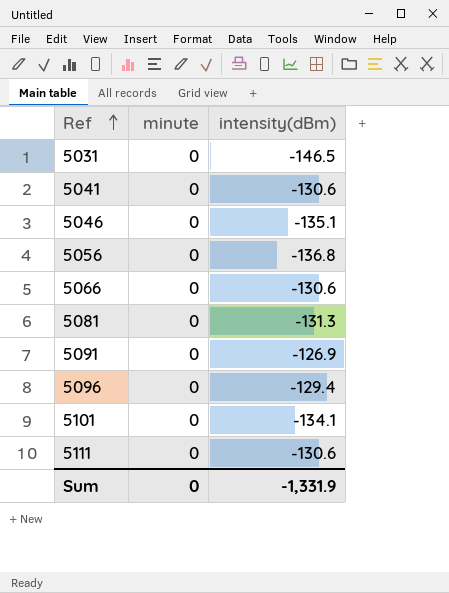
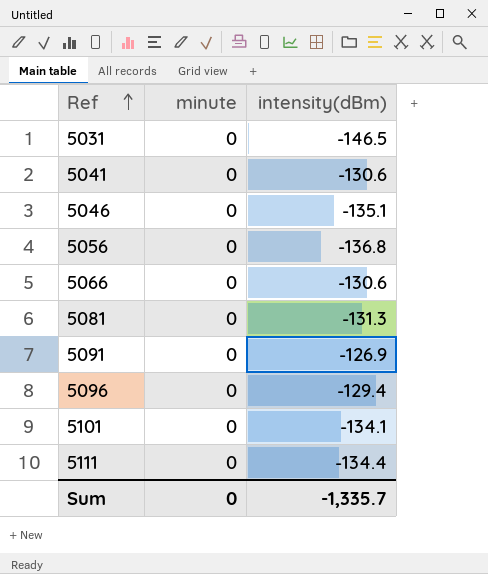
5111 | intensity(dBm): -130.6 -> -134.4
Sum | intensity(dBm): -1,331.9 -> -1,335.7

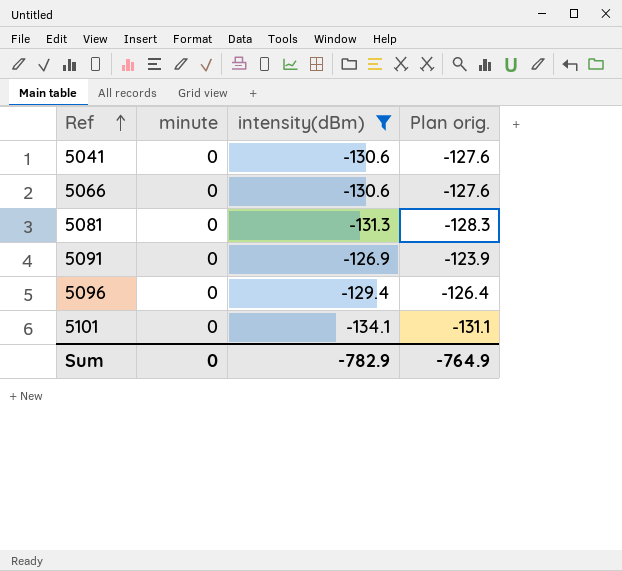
filter: none -> intensity(dBm) >= -134.1
column Plan orig. | formula: none -> [intensity(dBm)] + 3
Sum | intensity(dBm): -1,335.7 -> -782.9

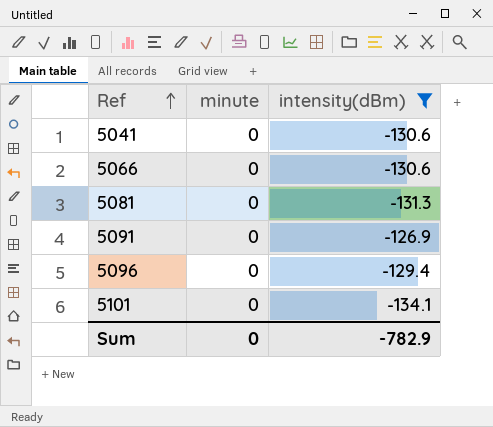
column Plan orig. | formula: [intensity(dBm)] + 3 -> none

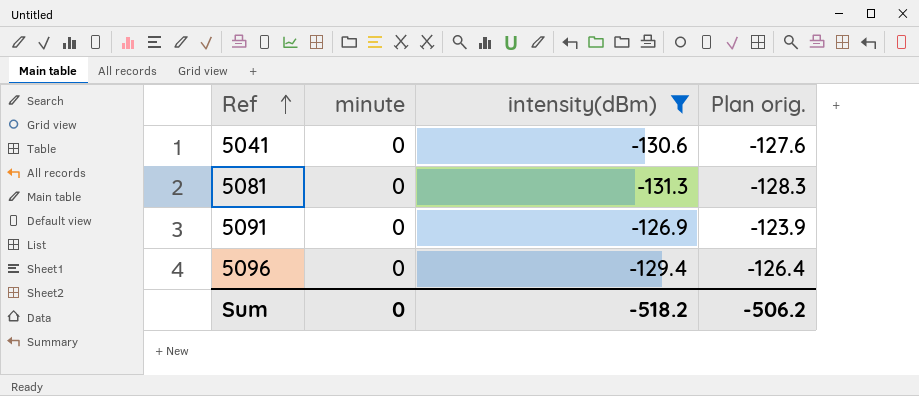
column Plan orig. | formula: none -> [intensity(dBm)] + 3
row 5066: 0 | -130.6 -> none
row 5101: 0 | -134.1 -> none
Sum | intensity(dBm): -782.9 -> -518.2

